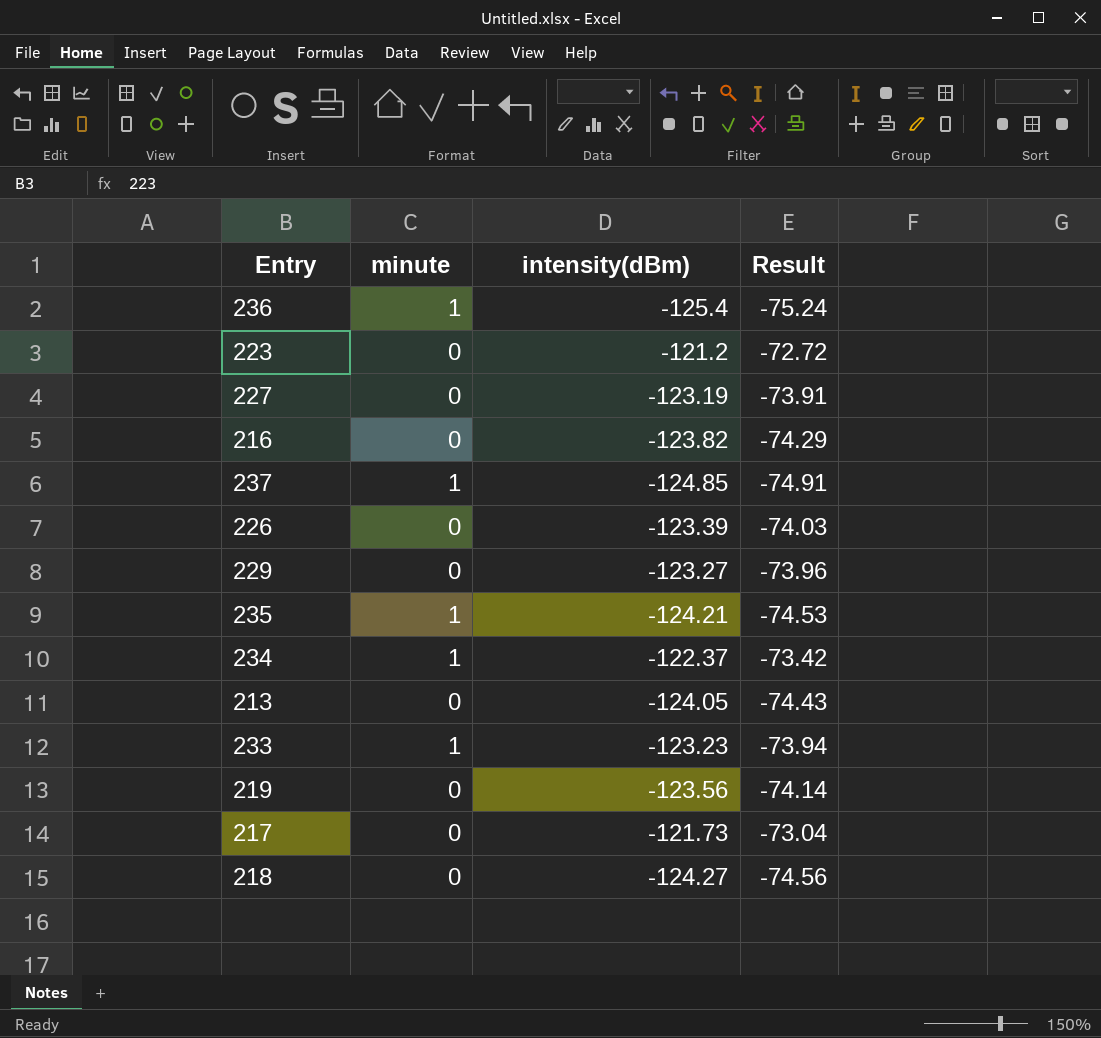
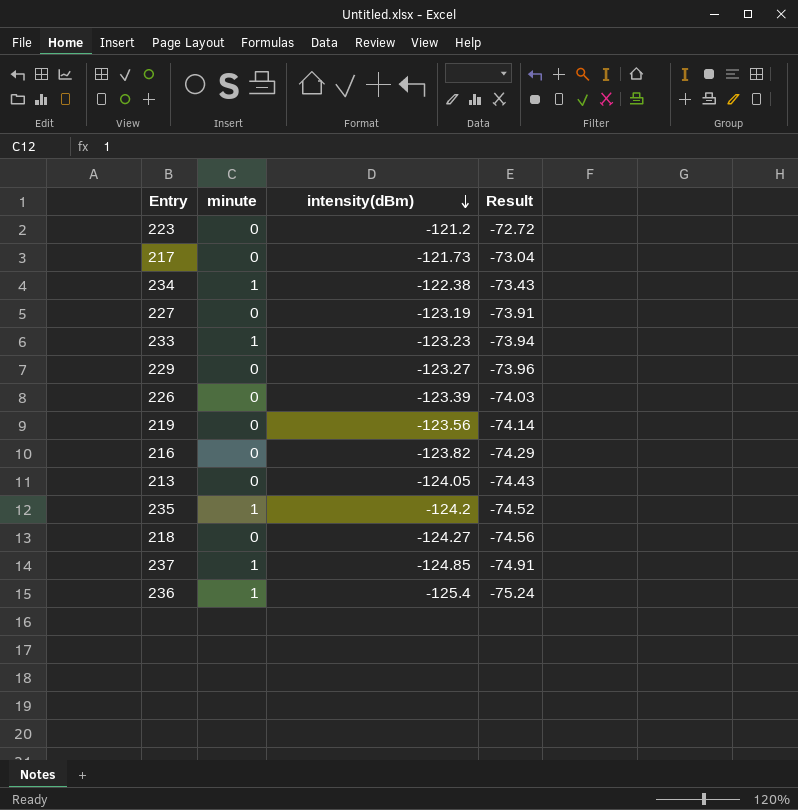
row order: none -> intensity(dBm) descending
234 | intensity(dBm): -122.37 -> -122.38
234 | Result: -73.42 -> -73.43
235 | intensity(dBm): -124.21 -> -124.2
235 | Result: -74.53 -> -74.52

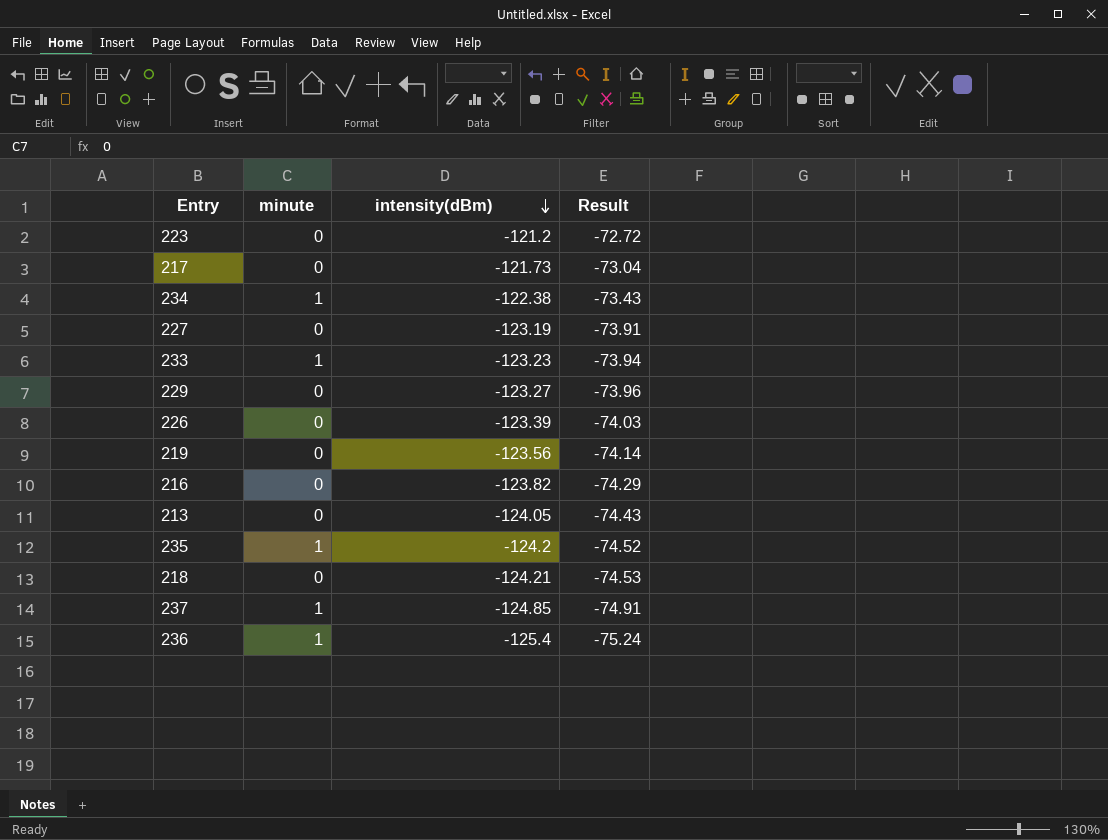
218 | intensity(dBm): -124.27 -> -124.21
218 | Result: -74.56 -> -74.53

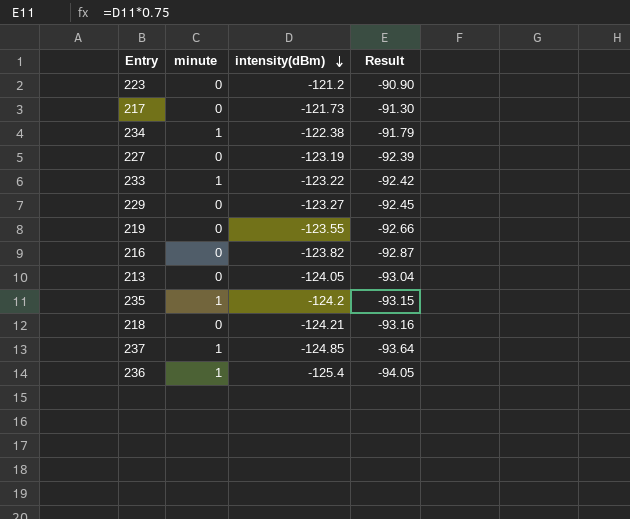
column Result | formula: [intensity(dBm)] * 0.6 -> [intensity(dBm)] * 0.75
row 226: 0 | -123.39 | -74.03 -> none
233 | intensity(dBm): -123.23 -> -123.22
219 | intensity(dBm): -123.56 -> -123.55

